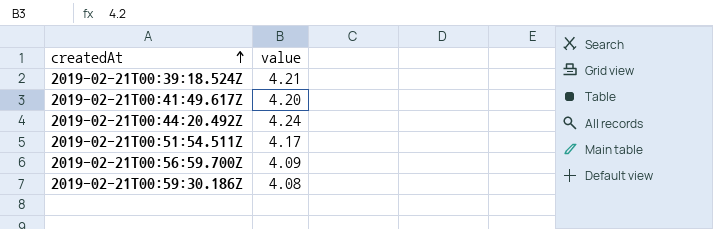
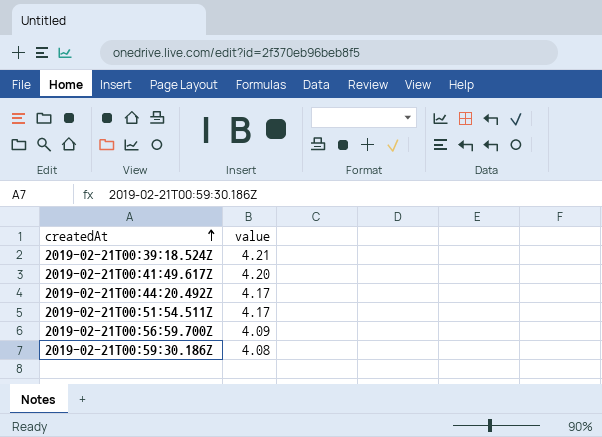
2019-02-21T00:44:20.492Z | value: 4.24 -> 4.17

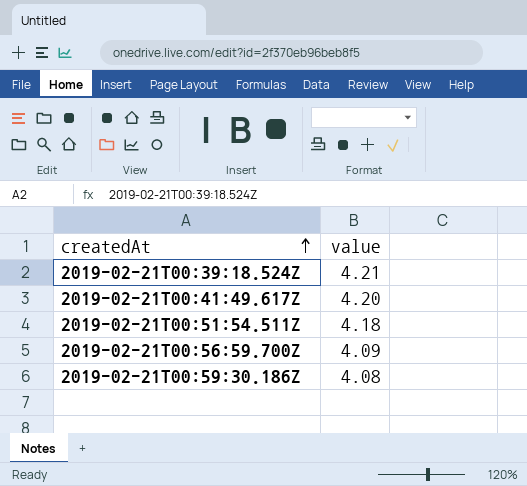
row 2019-02-21T00:44:20.492Z: 4.17 -> none
2019-02-21T00:51:54.511Z | value: 4.17 -> 4.18

